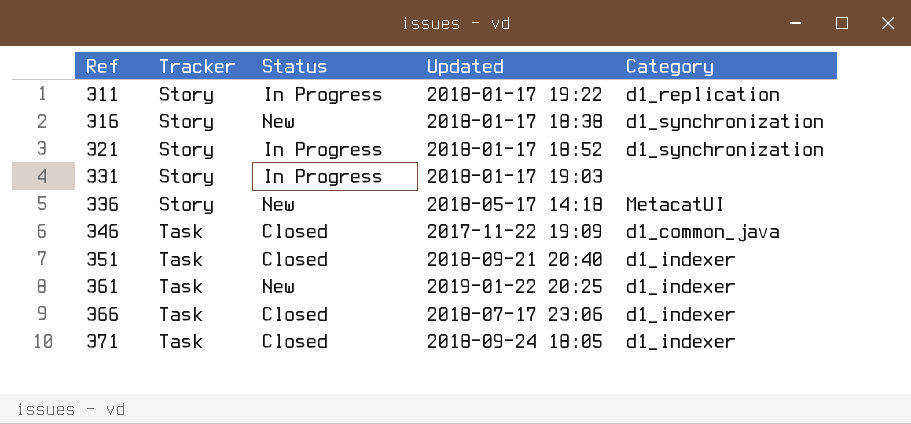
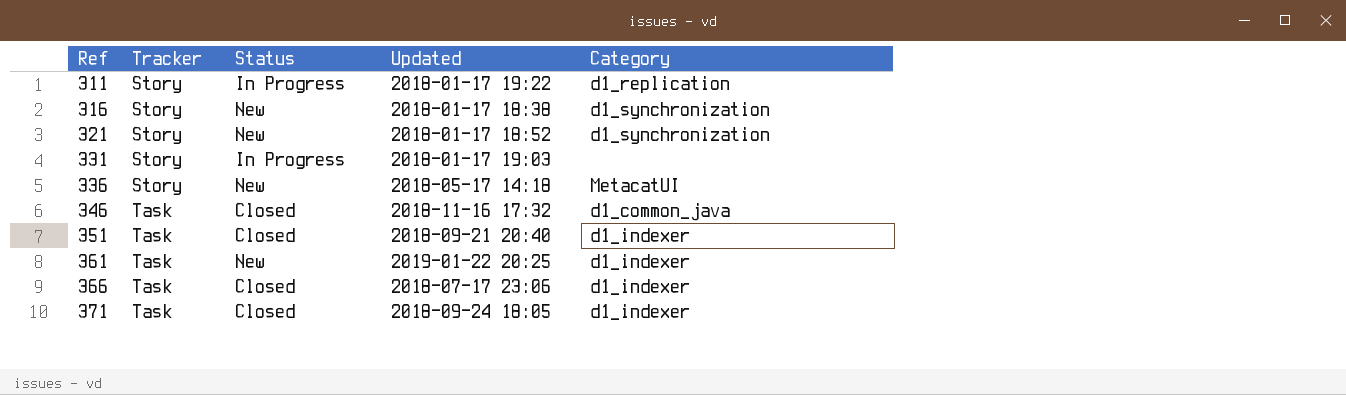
321 | Status: In Progress -> New
346 | Updated: 2017-11-22 19:09 -> 2018-11-16 17:32

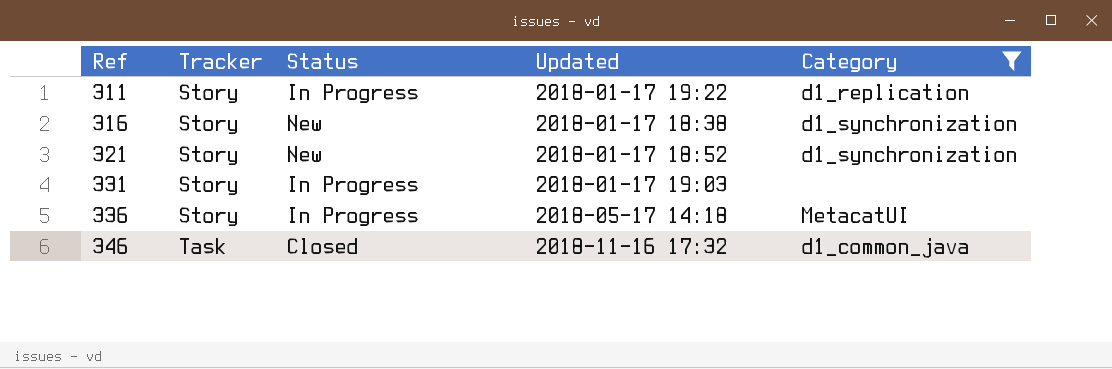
filter: none -> Category != d1_indexer
336 | Status: New -> In Progress

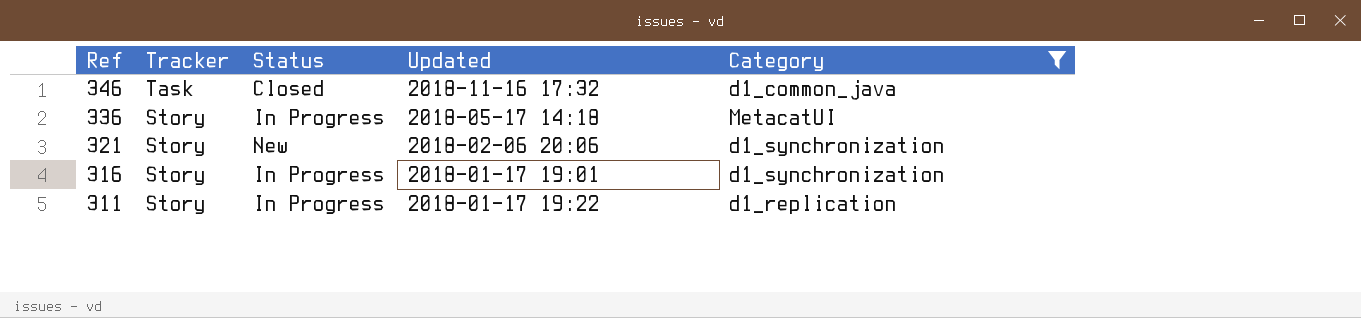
row order: Ref ascending -> Ref descending
row 331: Story | In Progress | 2018-01-17 19:03 | none -> none
321 | Updated: 2018-01-17 18:52 -> 2018-02-06 20:06
316 | Status: New -> In Progress
316 | Updated: 2018-01-17 18:38 -> 2018-01-17 19:01

